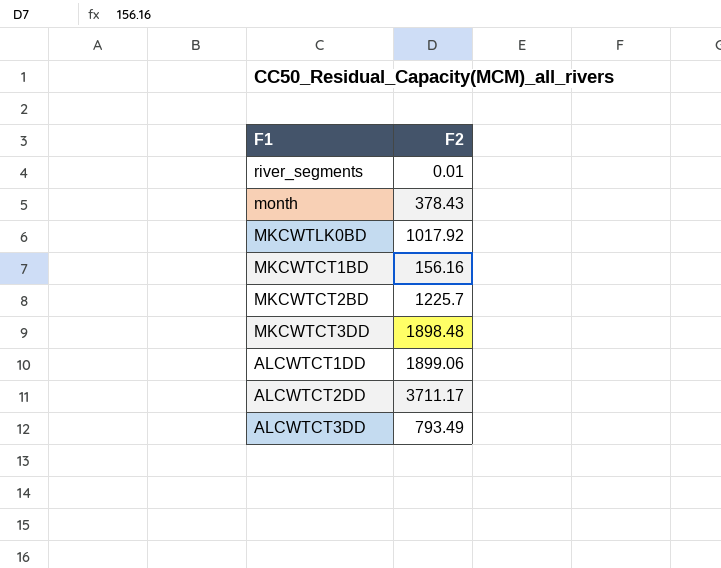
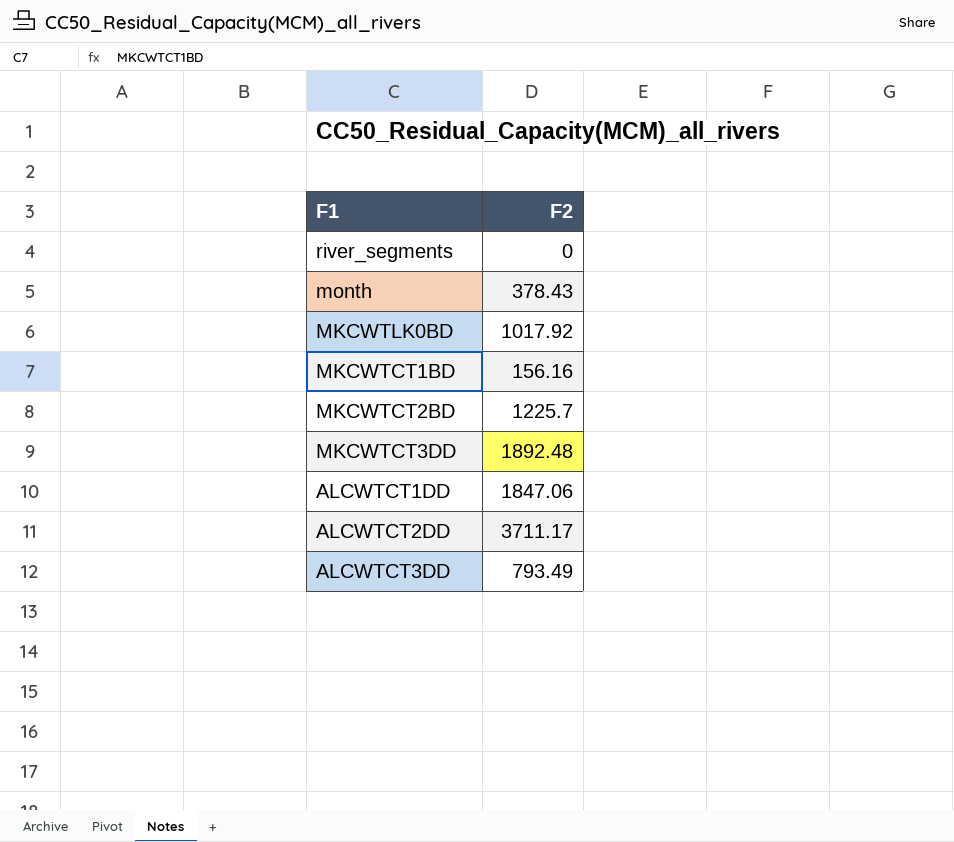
river_segments | F2: 0.01 -> 0
MKCWTCT3DD | F2: 1898.48 -> 1892.48
ALCWTCT1DD | F2: 1899.06 -> 1847.06

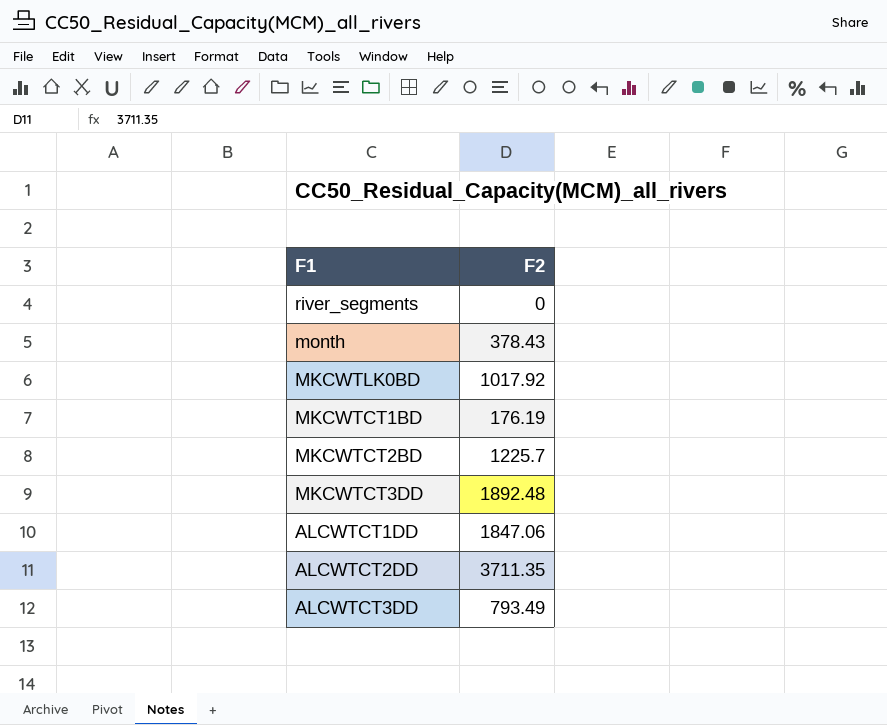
MKCWTCT1BD | F2: 156.16 -> 176.19
ALCWTCT2DD | F2: 3711.17 -> 3711.35

